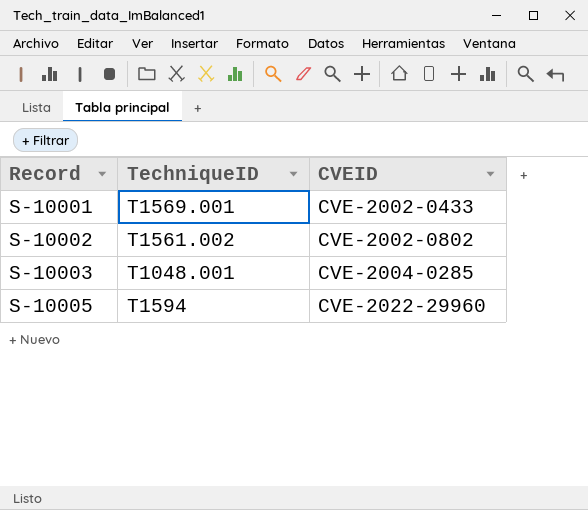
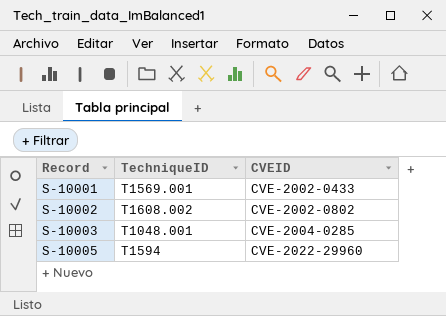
S-10002 | TechniqueID: T1561.002 -> T1608.002

